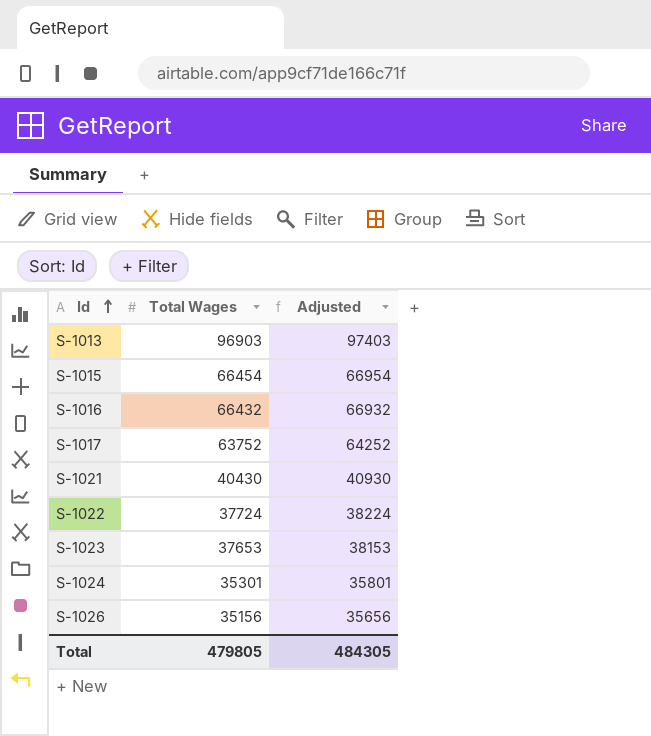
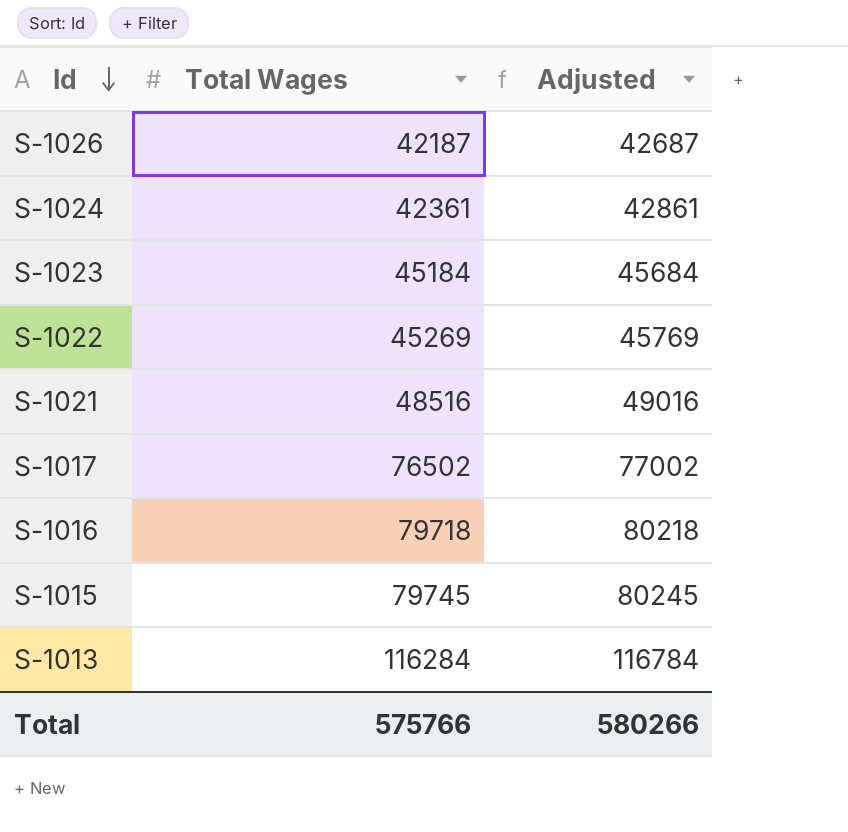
row order: Id ascending -> Id descending
S-1026 | Total Wages: 35156 -> 42187
S-1026 | Adjusted: 35656 -> 42687
S-1024 | Total Wages: 35301 -> 42361
S-1024 | Adjusted: 35801 -> 42861
S-1023 | Total Wages: 37653 -> 45184
S-1023 | Adjusted: 38153 -> 45684
S-1022 | Total Wages: 37724 -> 45269
S-1022 | Adjusted: 38224 -> 45769
S-1021 | Total Wages: 40430 -> 48516
S-1021 | Adjusted: 40930 -> 49016
S-1017 | Total Wages: 63752 -> 76502
S-1017 | Adjusted: 64252 -> 77002
S-1016 | Total Wages: 66432 -> 79718
S-1016 | Adjusted: 66932 -> 80218
S-1015 | Total Wages: 66454 -> 79745
S-1015 | Adjusted: 66954 -> 80245
S-1013 | Total Wages: 96903 -> 116284
S-1013 | Adjusted: 97403 -> 116784
Total | Total Wages: 479805 -> 575766
Total | Adjusted: 484305 -> 580266

